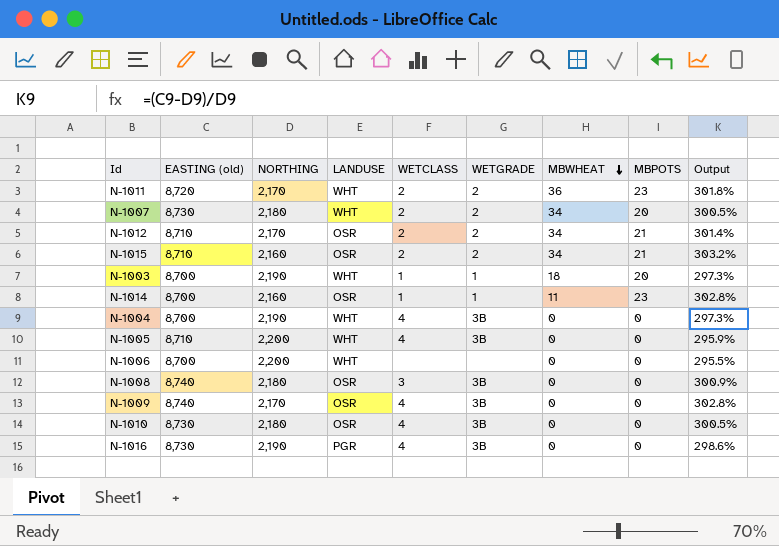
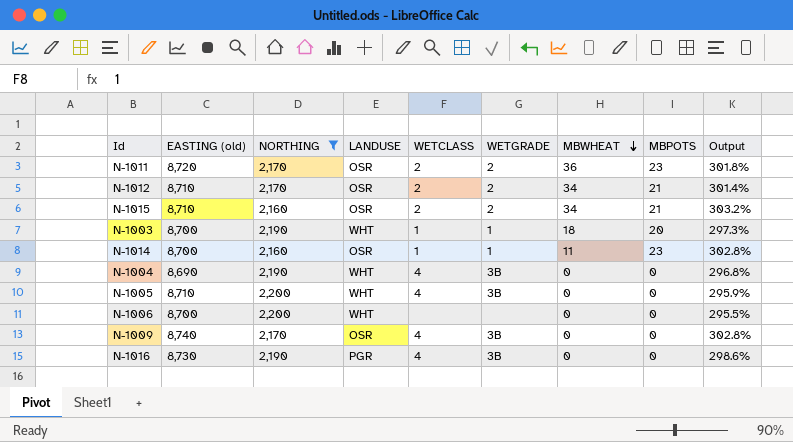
filter: none -> NORTHING != 2,180
N-1011 | LANDUSE: WHT -> OSR
N-1004 | EASTING (old): 8,700 -> 8,690
N-1004 | Output: 297.3% -> 296.8%

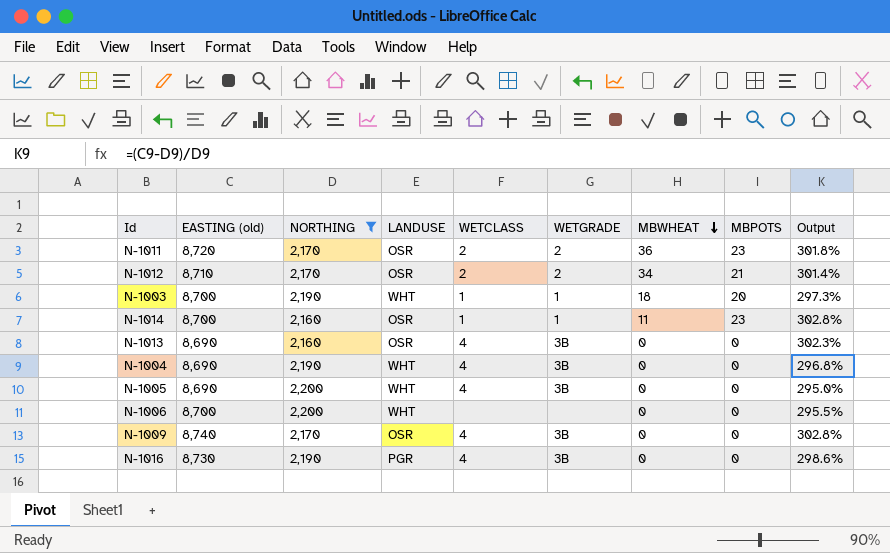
row N-1015: 8,710 | 2,160 | OSR | 2 | 2 | 34 | 21 | 303.2% -> none
row N-1013: none -> 8,690 | 2,160 | OSR | 4 | 3B | 0 | 0 | 302.3%
N-1005 | EASTING (old): 8,710 -> 8,690
N-1005 | Output: 295.9% -> 295.0%

